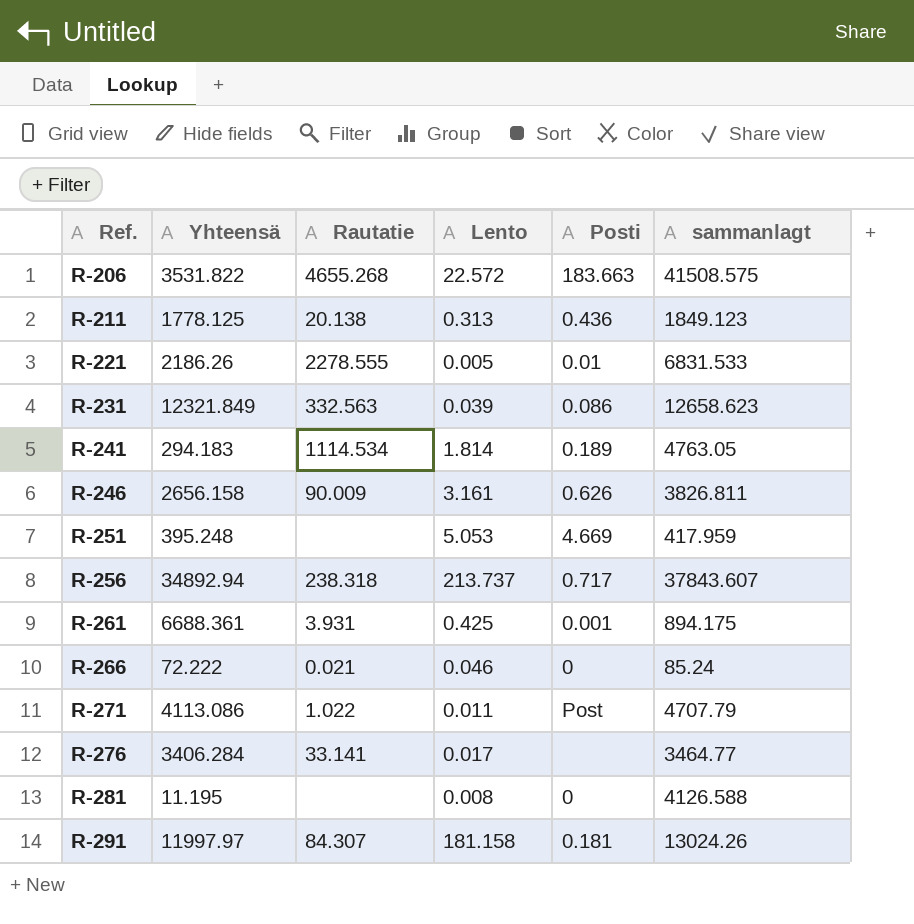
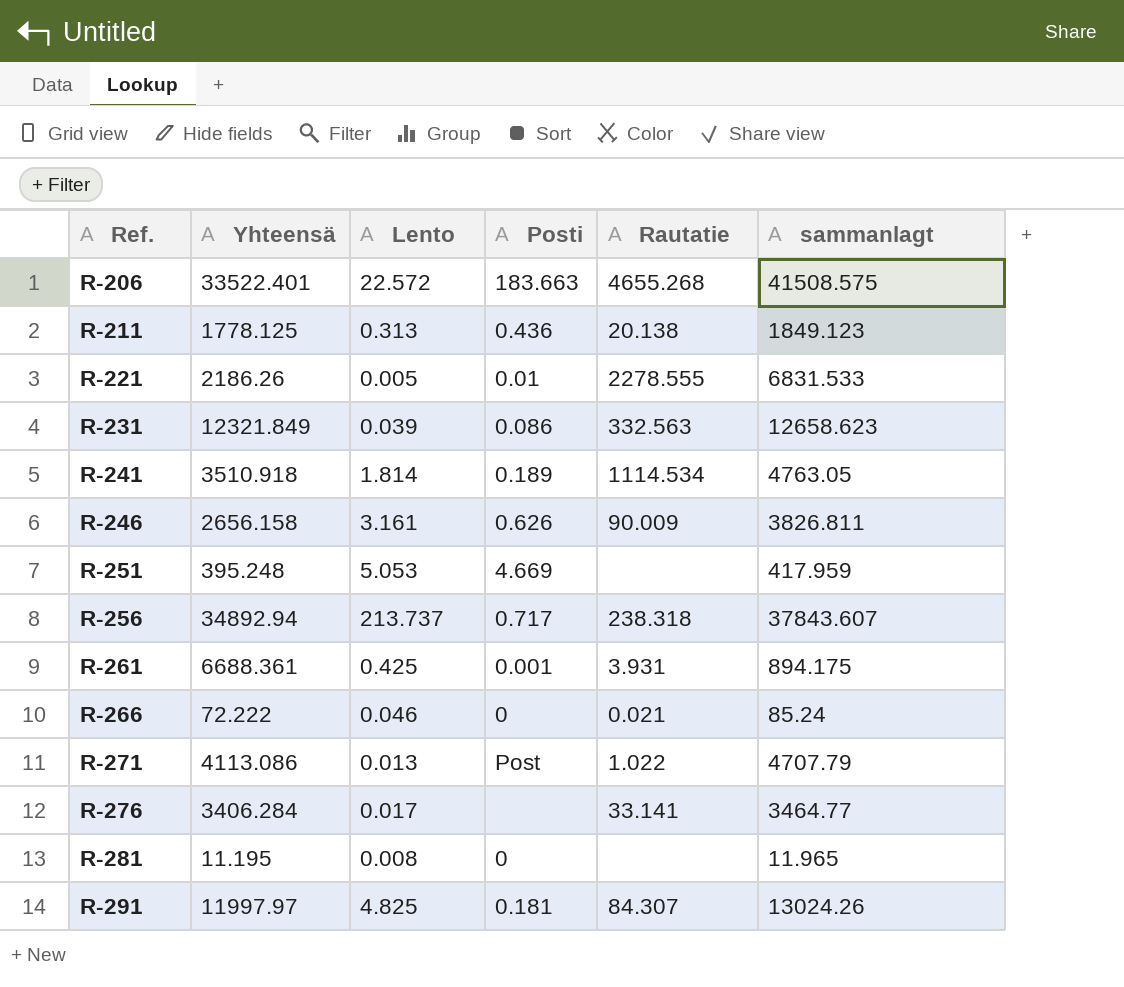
column Rautatie | position: 3 -> 5
R-206 | Yhteensä: 3531.822 -> 33522.401
R-241 | Yhteensä: 294.183 -> 3510.918
R-271 | Lento: 0.011 -> 0.013
R-281 | sammanlagt: 4126.588 -> 11.965
R-291 | Lento: 181.158 -> 4.825

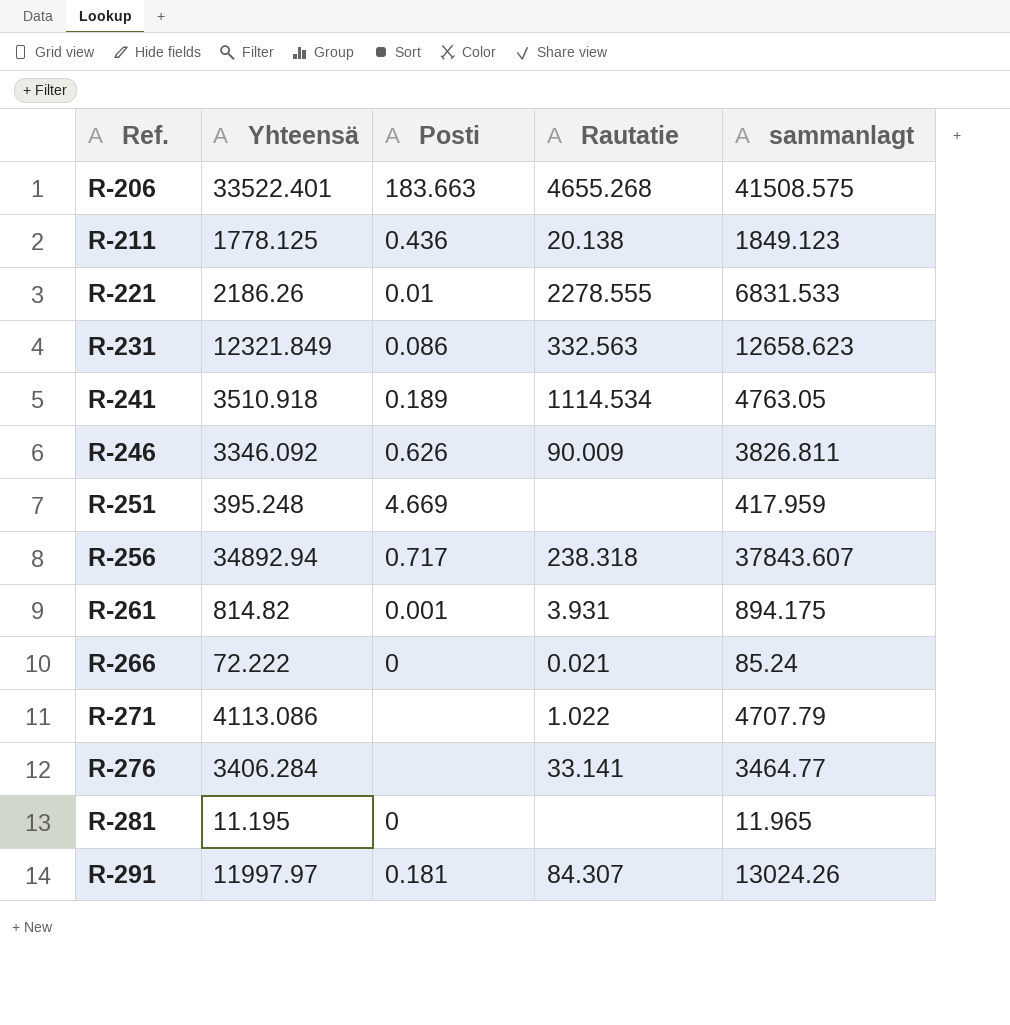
column Lento | position: 3 -> none
R-246 | Yhteensä: 2656.158 -> 3346.092
R-261 | Yhteensä: 6688.361 -> 814.82
R-271 | Posti: Post -> none

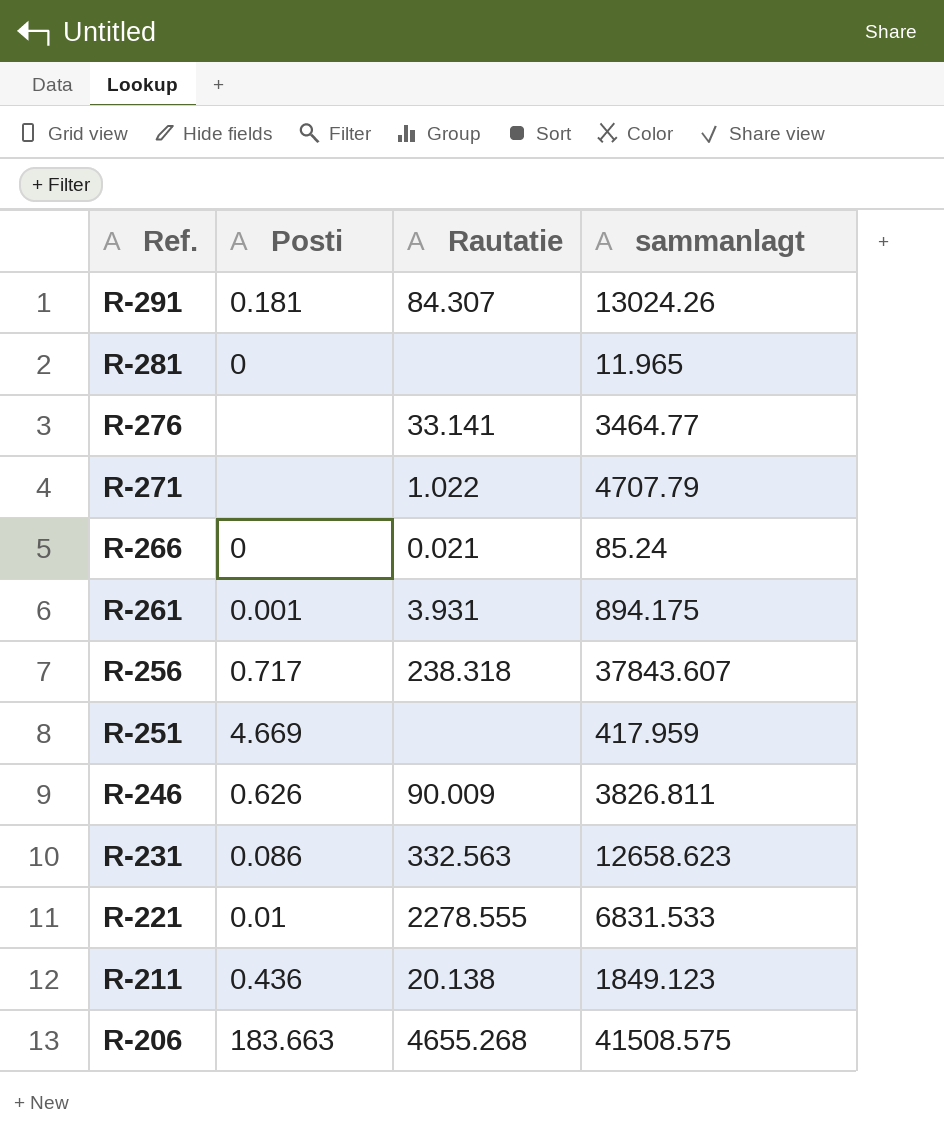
row order: Ref. ascending -> Ref. descending
column Yhteensä | position: 2 -> none
row R-241: 3510.918 | 0.189 | 1114.534 | 4763.05 -> none

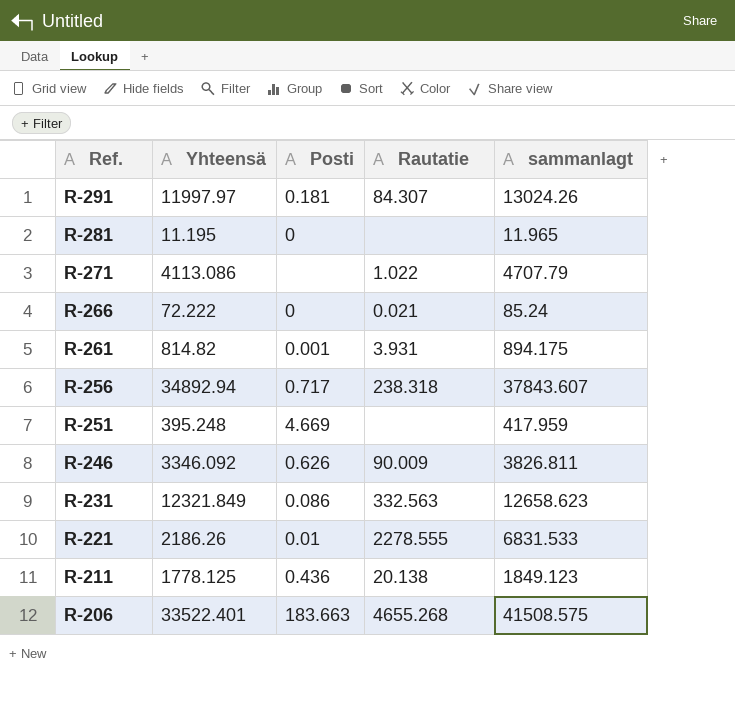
column Yhteensä | position: none -> 2
row R-276: none | 33.141 | 3464.77 -> none

